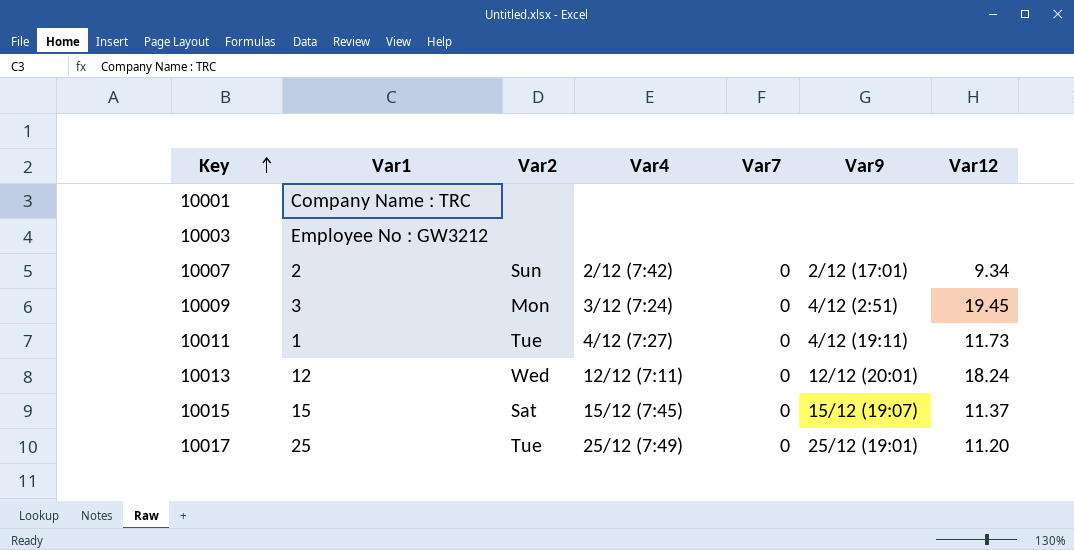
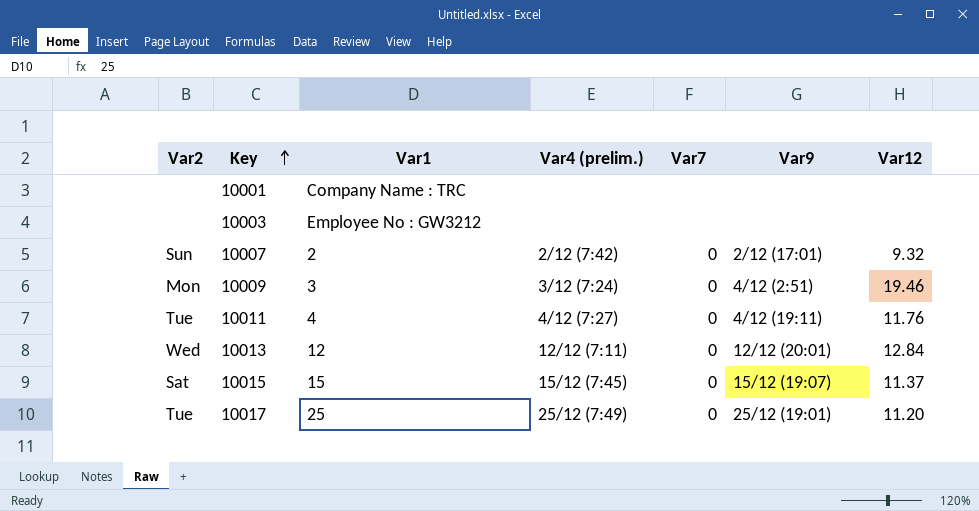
column Var2 | position: 3 -> 1
column name: Var4 -> Var4 (prelim.)
10007 | Var12: 9.34 -> 9.32
10009 | Var12: 19.45 -> 19.46
10011 | Var1: 1 -> 4
10011 | Var12: 11.73 -> 11.76
10013 | Var12: 18.24 -> 12.84

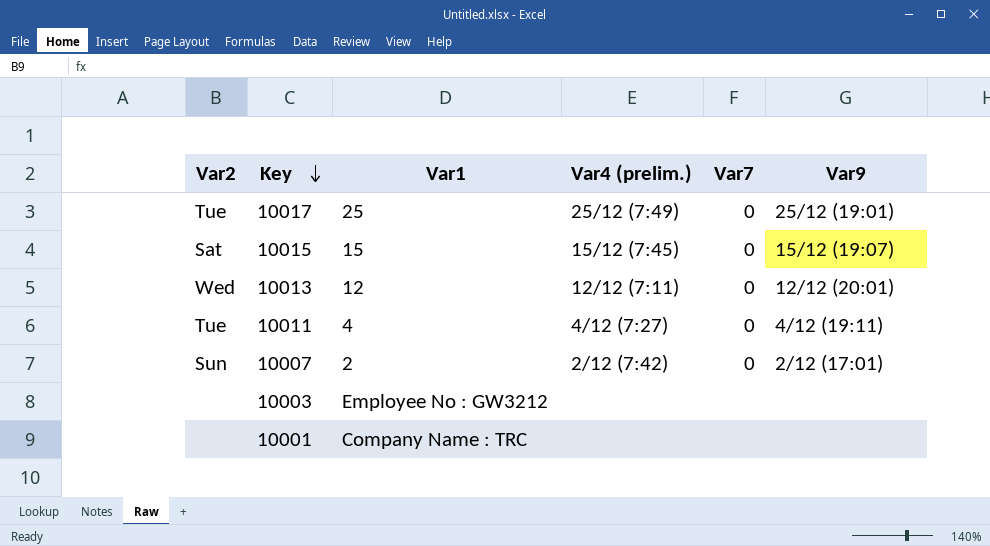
row order: Key ascending -> Key descending
column Var12 | position: 7 -> none
row 10009: Mon | 3 | 3/12 (7:24) | 0 | 4/12 (2:51) | 19.46 -> none

